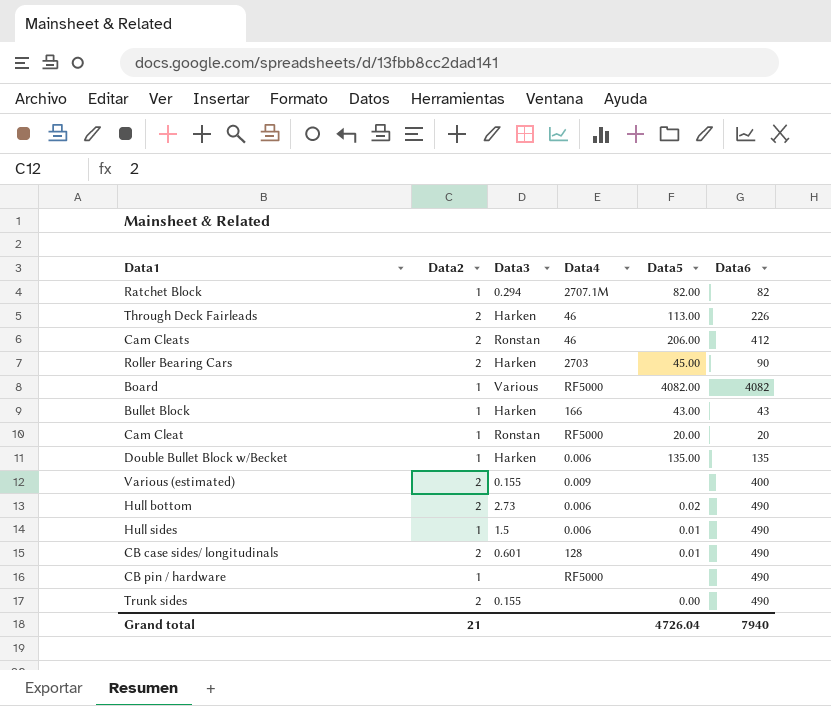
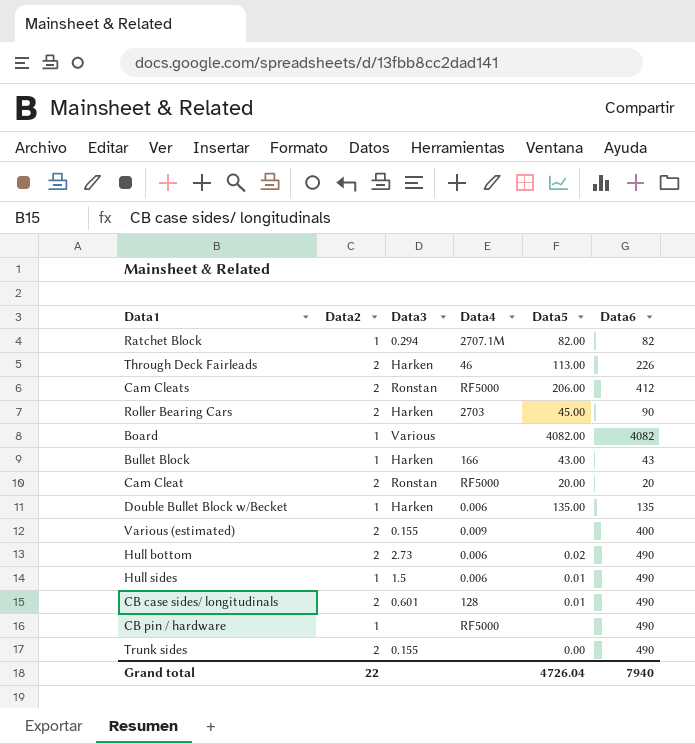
Cam Cleats | Data4: 46 -> RF5000
Board | Data4: RF5000 -> none
Cam Cleat | Data2: 1 -> 2
Grand total | Data2: 21 -> 22

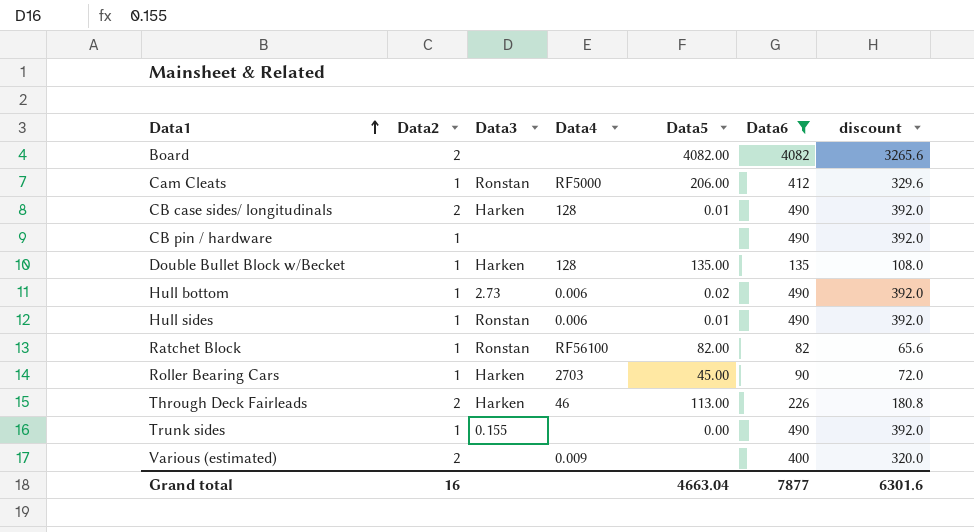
filter: none -> Data6 >= 82
row order: none -> Data1 ascending
column discount | formula: none -> [Data6] * 0.8
Board | Data2: 1 -> 2
Board | Data3: Various -> none
Cam Cleats | Data2: 2 -> 1
CB case sides/ longitudinals | Data3: 0.601 -> Harken
CB pin / hardware | Data4: RF5000 -> none
Double Bullet Block w/Becket | Data4: 0.006 -> 128
Hull bottom | Data2: 2 -> 1
Hull sides | Data3: 1.5 -> Ronstan
Ratchet Block | Data3: 0.294 -> Ronstan
Ratchet Block | Data4: 2707.1M -> RF56100
Roller Bearing Cars | Data2: 2 -> 1
Trunk sides | Data2: 2 -> 1
Various (estimated) | Data3: 0.155 -> none
Grand total | Data2: 22 -> 16
Grand total | Data5: 4726.04 -> 4663.04
Grand total | Data6: 7940 -> 7877

